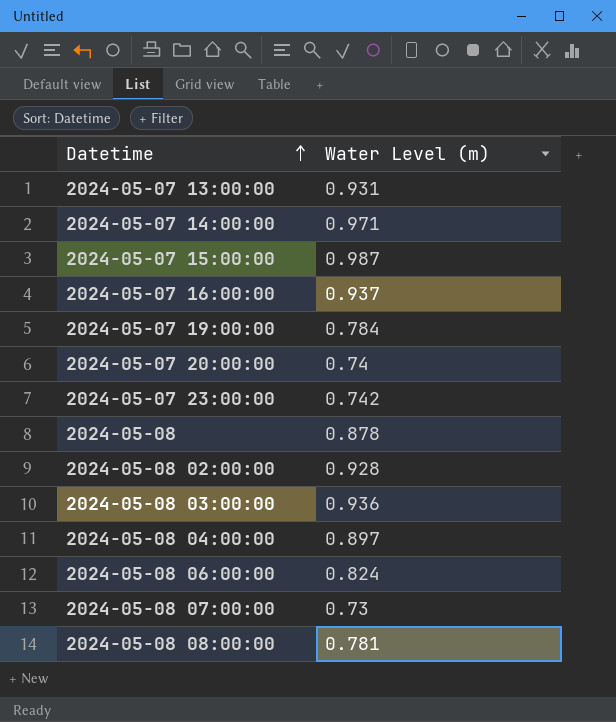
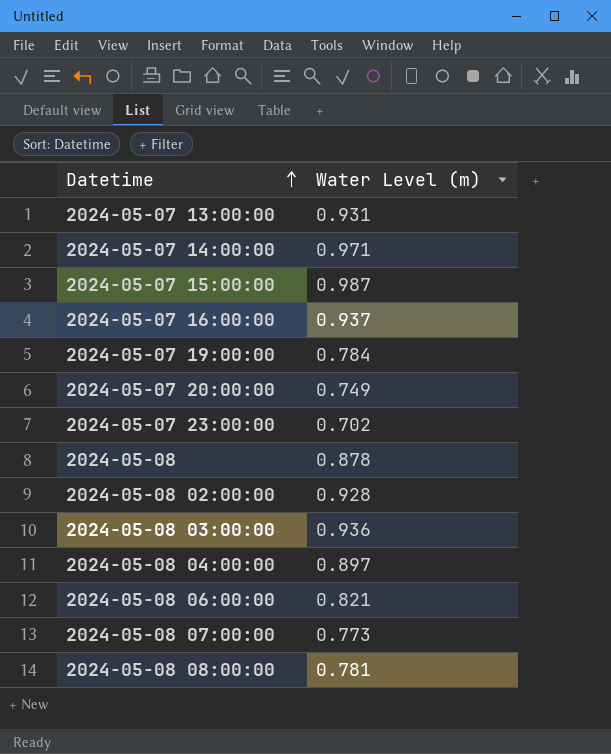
2024-05-07 20:00:00 | Water Level (m): 0.74 -> 0.749
2024-05-07 23:00:00 | Water Level (m): 0.742 -> 0.702
2024-05-08 06:00:00 | Water Level (m): 0.824 -> 0.821
2024-05-08 07:00:00 | Water Level (m): 0.73 -> 0.773

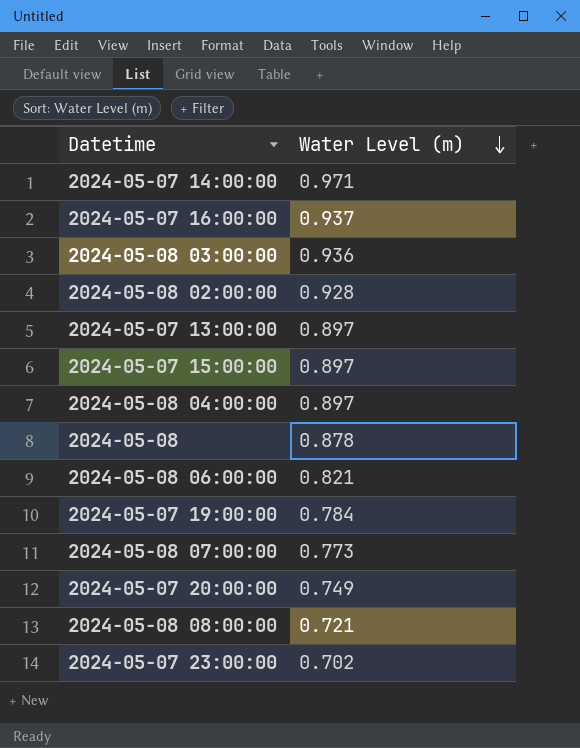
row order: Datetime ascending -> Water Level (m) descending
2024-05-07 13:00:00 | Water Level (m): 0.931 -> 0.897
2024-05-07 15:00:00 | Water Level (m): 0.987 -> 0.897
2024-05-08 08:00:00 | Water Level (m): 0.781 -> 0.721

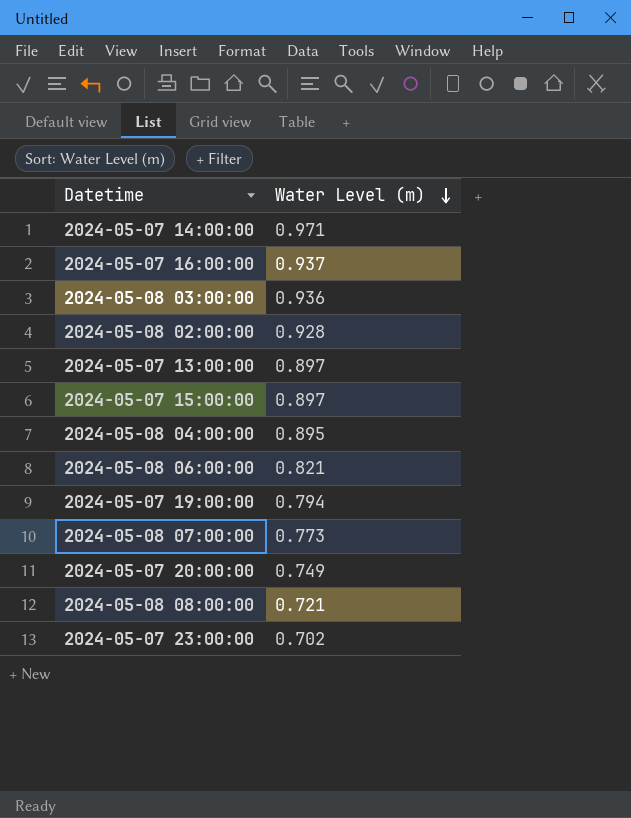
row 2024-05-08: 0.878 -> none
2024-05-08 04:00:00 | Water Level (m): 0.897 -> 0.895
2024-05-07 19:00:00 | Water Level (m): 0.784 -> 0.794

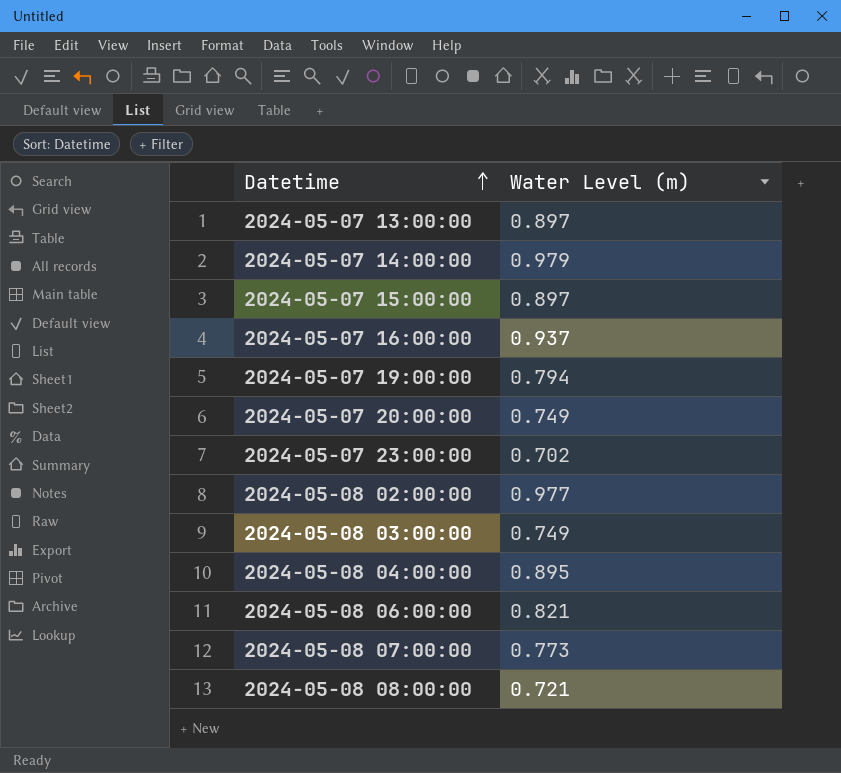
row order: Water Level (m) descending -> Datetime ascending
2024-05-07 14:00:00 | Water Level (m): 0.971 -> 0.979
2024-05-08 02:00:00 | Water Level (m): 0.928 -> 0.977
2024-05-08 03:00:00 | Water Level (m): 0.936 -> 0.749

